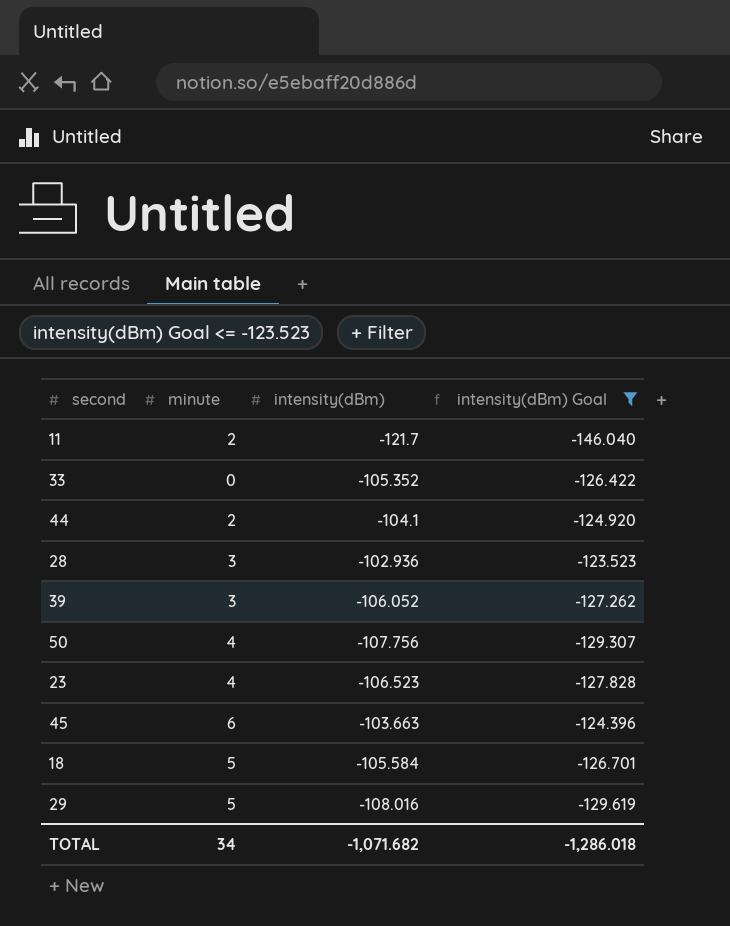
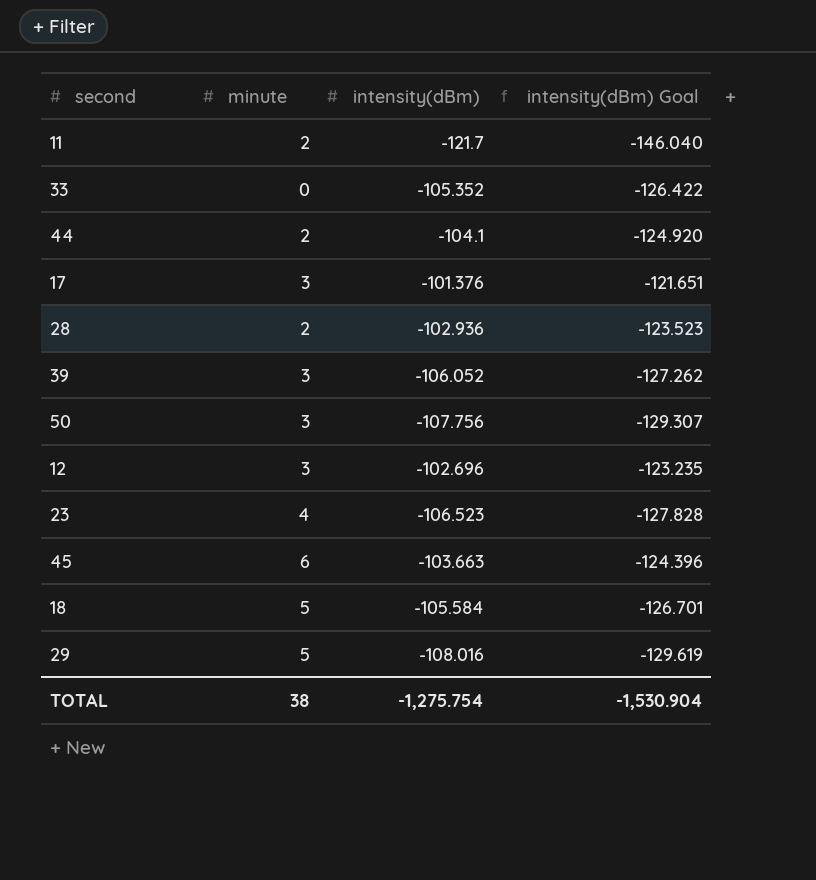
filter: intensity(dBm) Goal <= -123.523 -> none
28 | minute: 3 -> 2
50 | minute: 4 -> 3
TOTAL | minute: 34 -> 38
TOTAL | intensity(dBm): -1,071.682 -> -1,275.754
TOTAL | intensity(dBm) Goal: -1,286.018 -> -1,530.904

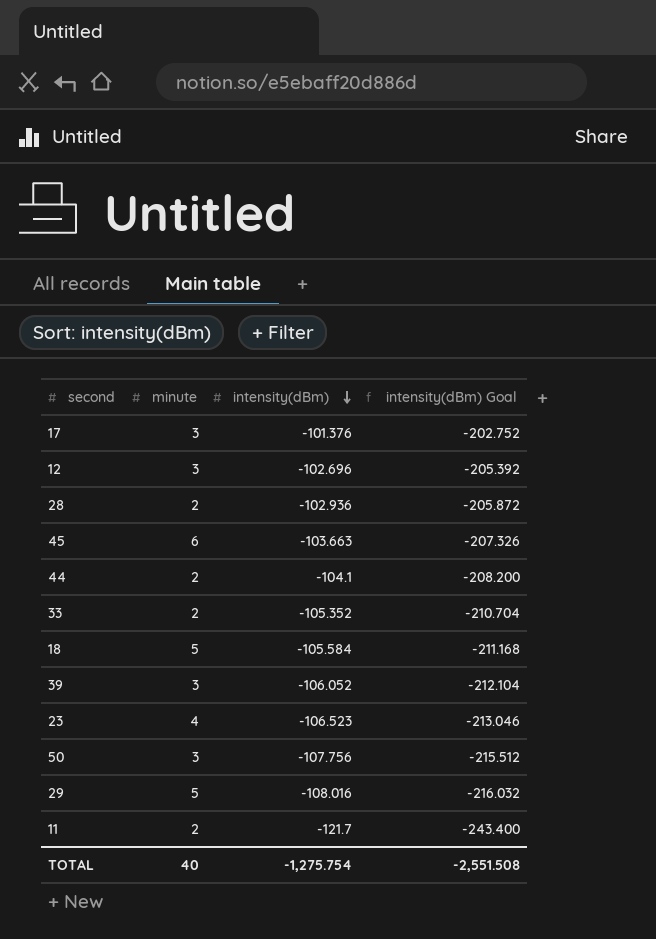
row order: none -> intensity(dBm) descending
column intensity(dBm) Goal | formula: [intensity(dBm)] * 1.2 -> [intensity(dBm)] * 2
33 | minute: 0 -> 2
TOTAL | minute: 38 -> 40
TOTAL | intensity(dBm) Goal: -1,530.904 -> -2,551.508

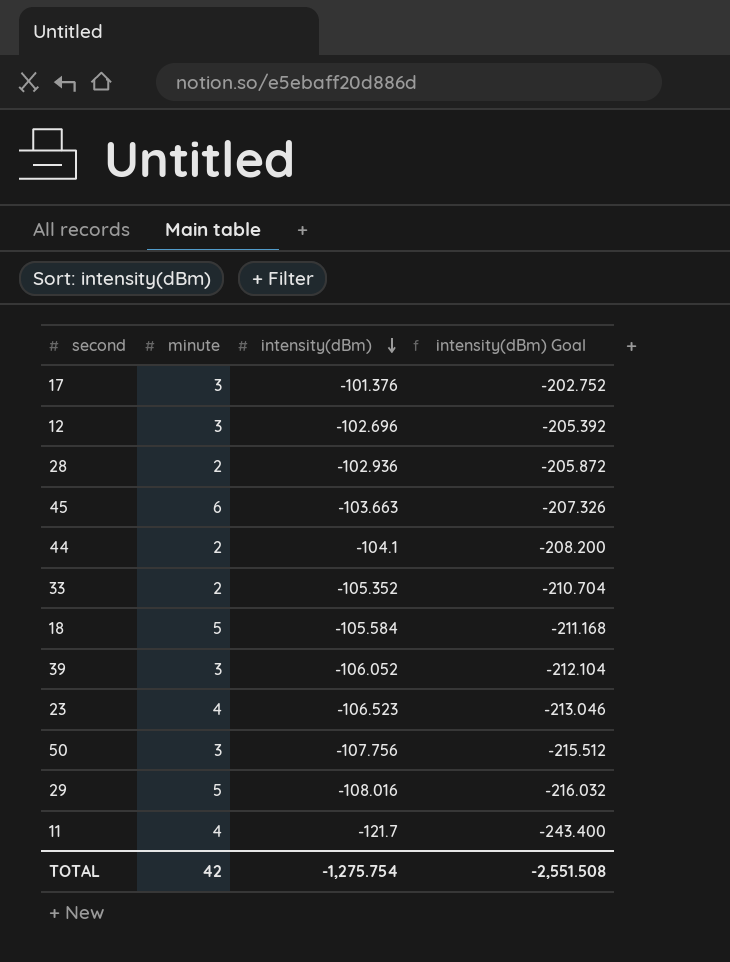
11 | minute: 2 -> 4
TOTAL | minute: 40 -> 42

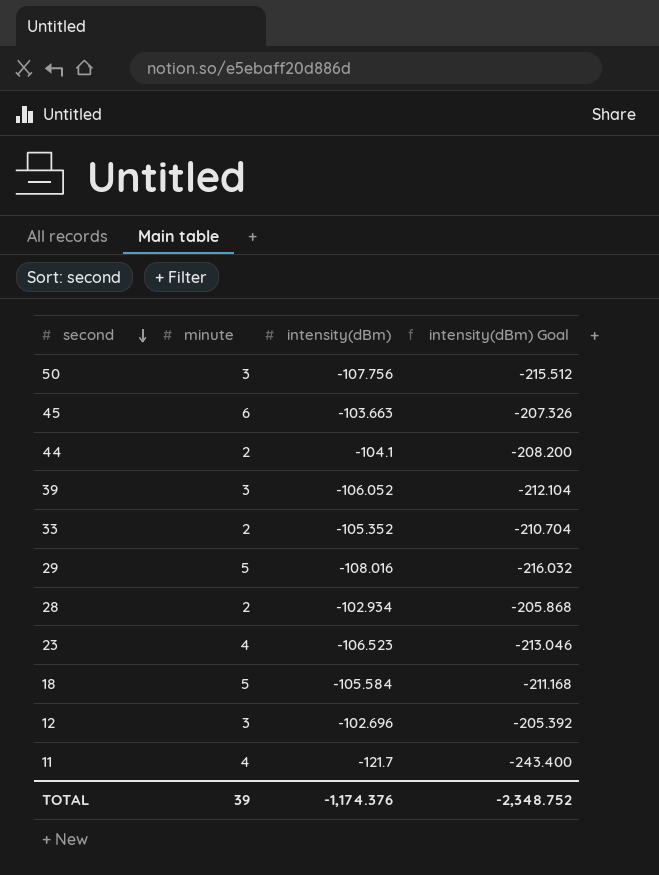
row order: intensity(dBm) descending -> second descending
row 17: 3 | -101.376 | -202.752 -> none
28 | intensity(dBm): -102.936 -> -102.934
28 | intensity(dBm) Goal: -205.872 -> -205.868
TOTAL | minute: 42 -> 39
TOTAL | intensity(dBm): -1,275.754 -> -1,174.376
TOTAL | intensity(dBm) Goal: -2,551.508 -> -2,348.752

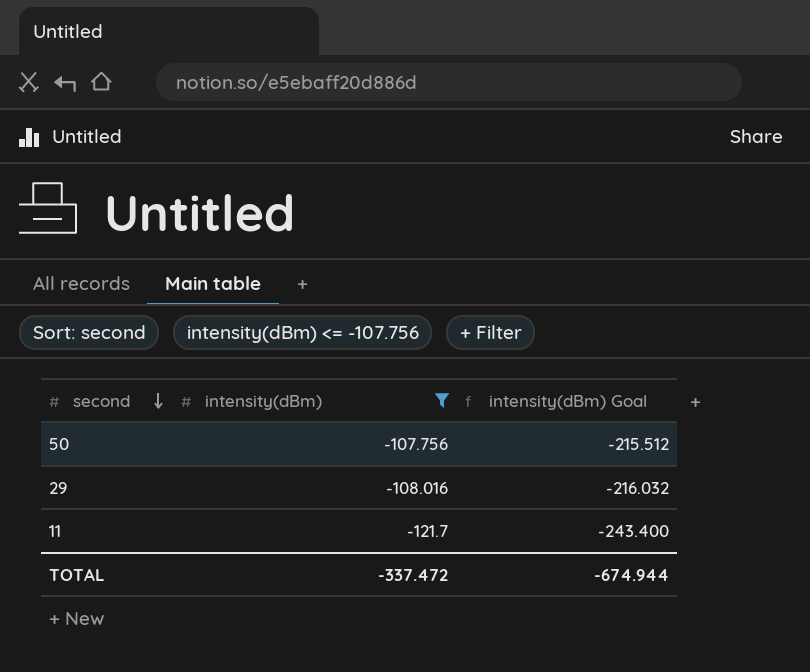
filter: none -> intensity(dBm) <= -107.756
column minute | position: 2 -> none
TOTAL | intensity(dBm): -1,174.376 -> -337.472
TOTAL | intensity(dBm) Goal: -2,348.752 -> -674.944

